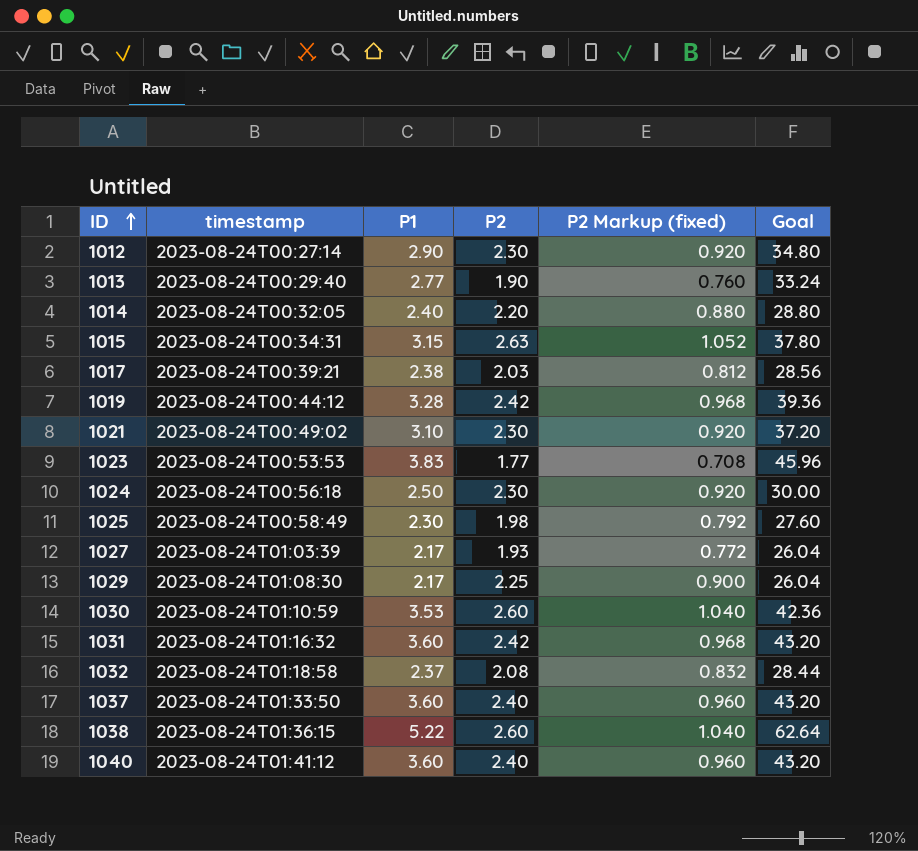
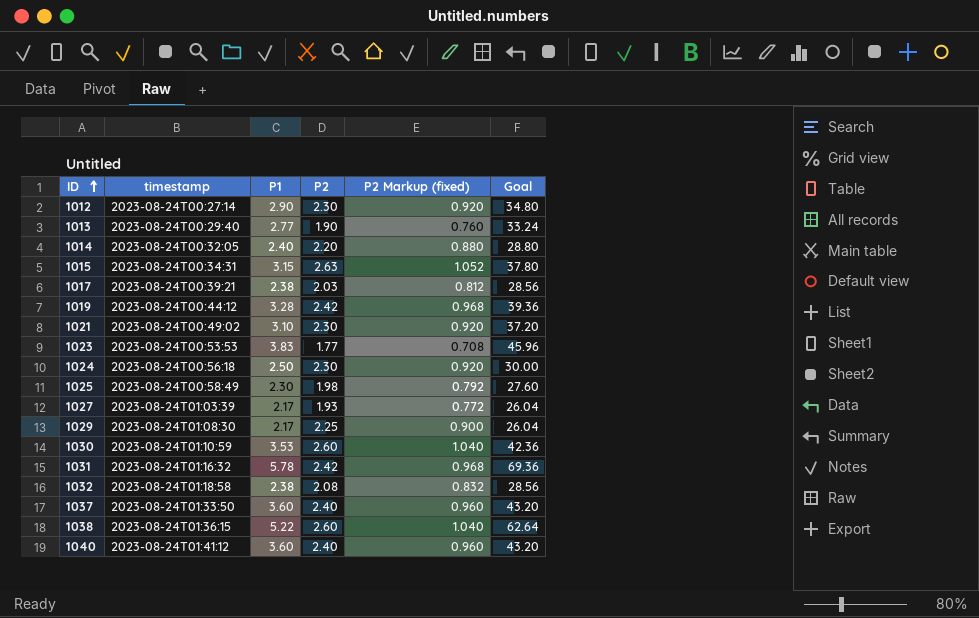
1031 | P1: 3.60 -> 5.78
1031 | Goal: 43.20 -> 69.36
1032 | P1: 2.37 -> 2.38
1032 | Goal: 28.44 -> 28.56

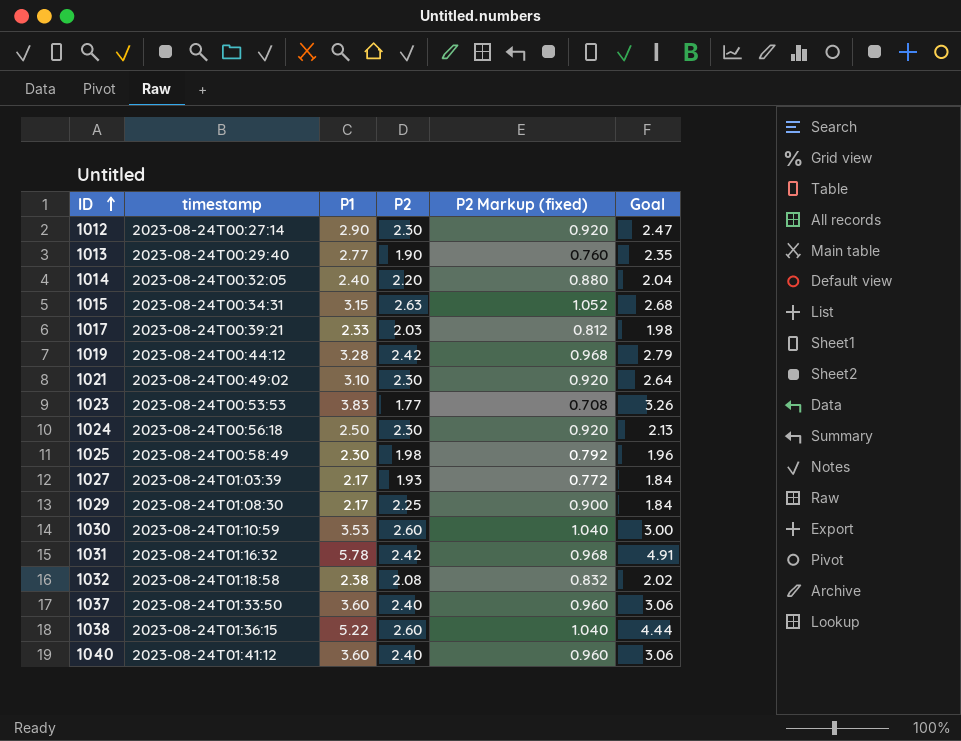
column Goal | formula: [P1] * 12 -> [P1] * 0.85
1017 | P1: 2.38 -> 2.33

